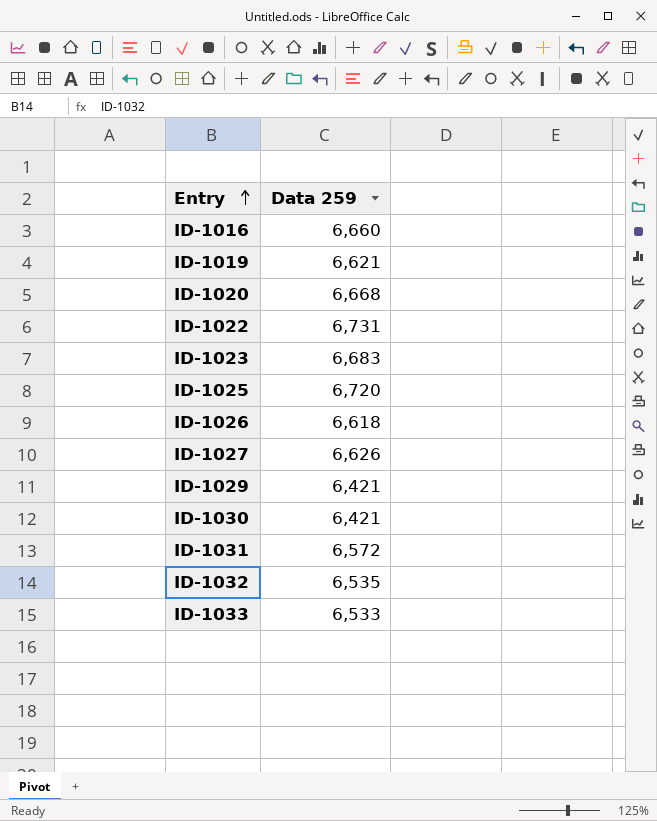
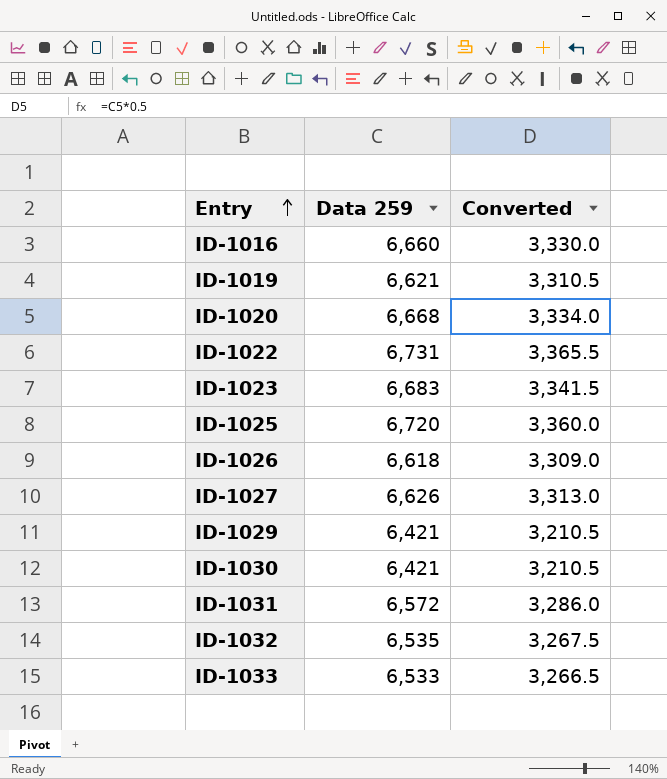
column Converted | formula: none -> [Data 259] * 0.5

